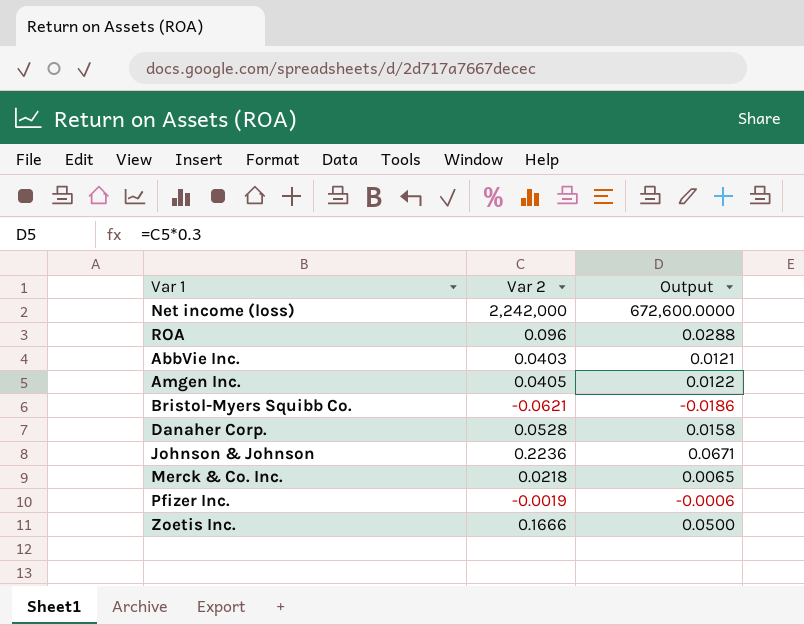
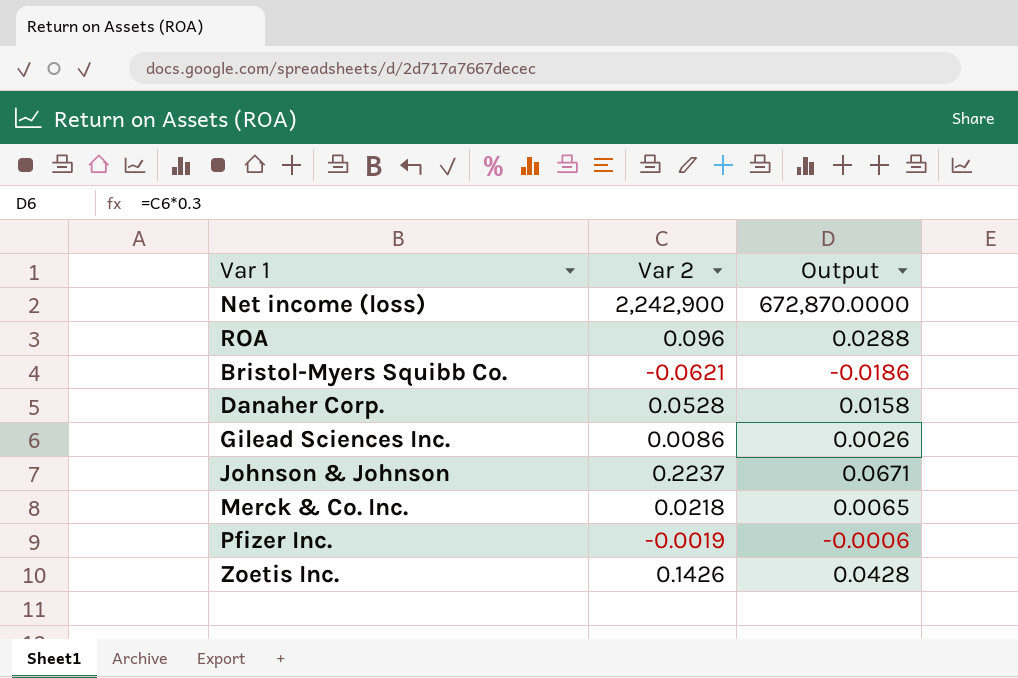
row AbbVie Inc.: 0.0403 | 0.0121 -> none
row Amgen Inc.: 0.0405 | 0.0122 -> none
Net income (loss) | Var 2: 2,242,000 -> 2,242,900
Net income (loss) | Output: 672,600.0000 -> 672,870.0000
row Gilead Sciences Inc.: none -> 0.0086 | 0.0026
Johnson & Johnson | Var 2: 0.2236 -> 0.2237
Zoetis Inc. | Var 2: 0.1666 -> 0.1426
Zoetis Inc. | Output: 0.0500 -> 0.0428

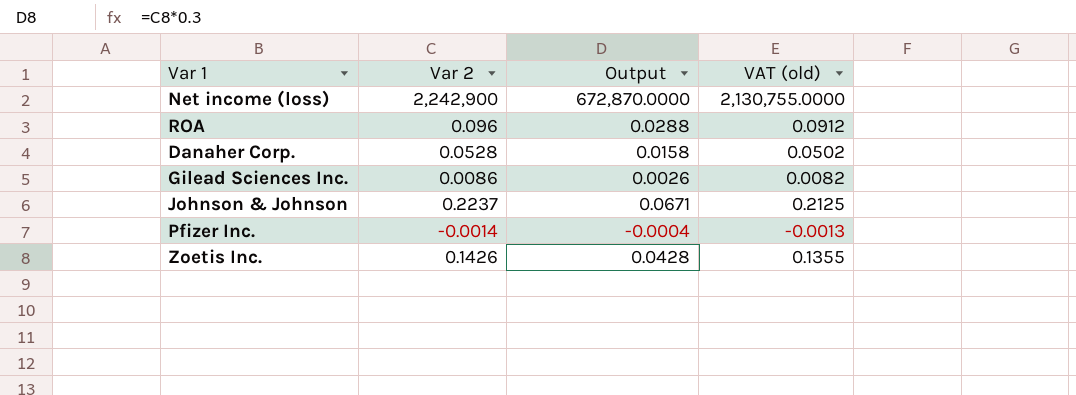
column VAT (old) | formula: none -> [Var 2] * 0.95
row Bristol-Myers Squibb Co.: -0.0621 | -0.0186 -> none
row Merck & Co. Inc.: 0.0218 | 0.0065 -> none
Pfizer Inc. | Var 2: -0.0019 -> -0.0014
Pfizer Inc. | Output: -0.0006 -> -0.0004

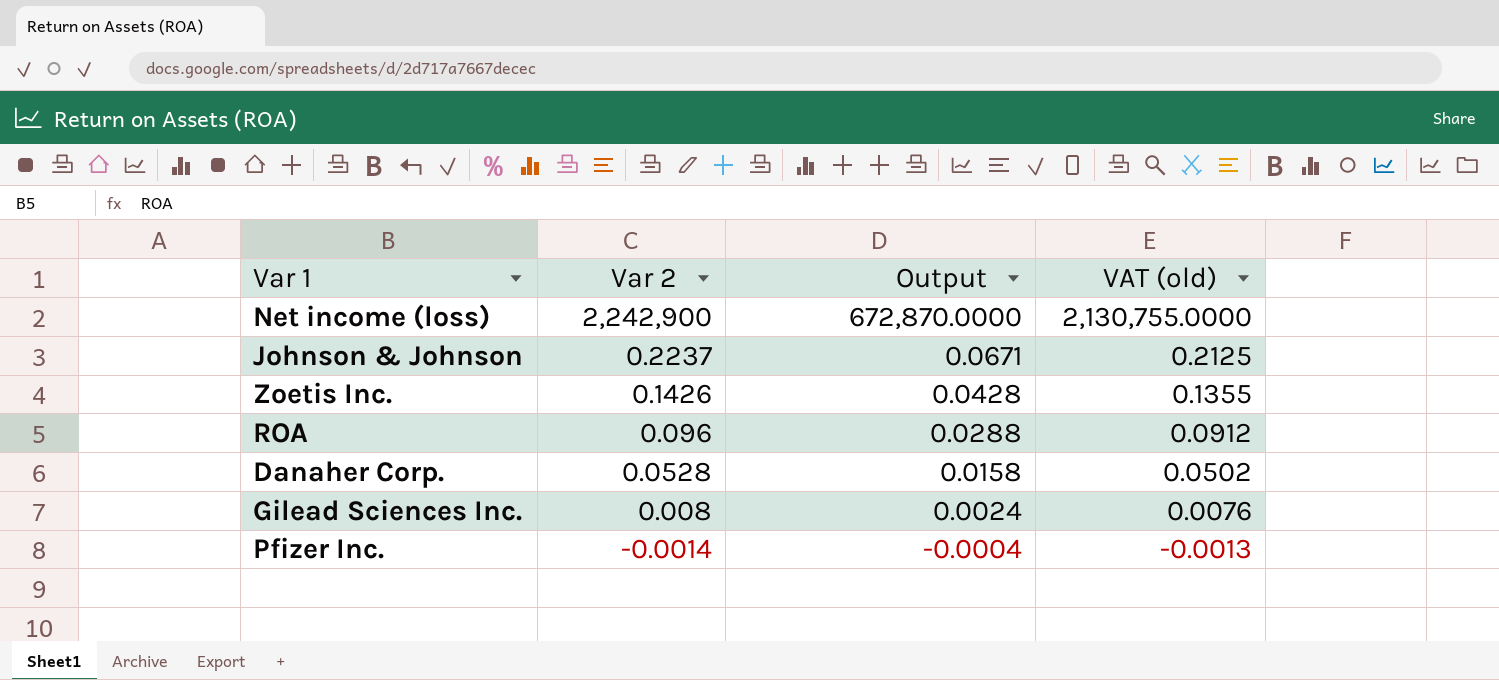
row order: none -> Var 2 descending
Gilead Sciences Inc. | Var 2: 0.0086 -> 0.008
Gilead Sciences Inc. | Output: 0.0026 -> 0.0024
Gilead Sciences Inc. | VAT (old): 0.0082 -> 0.0076

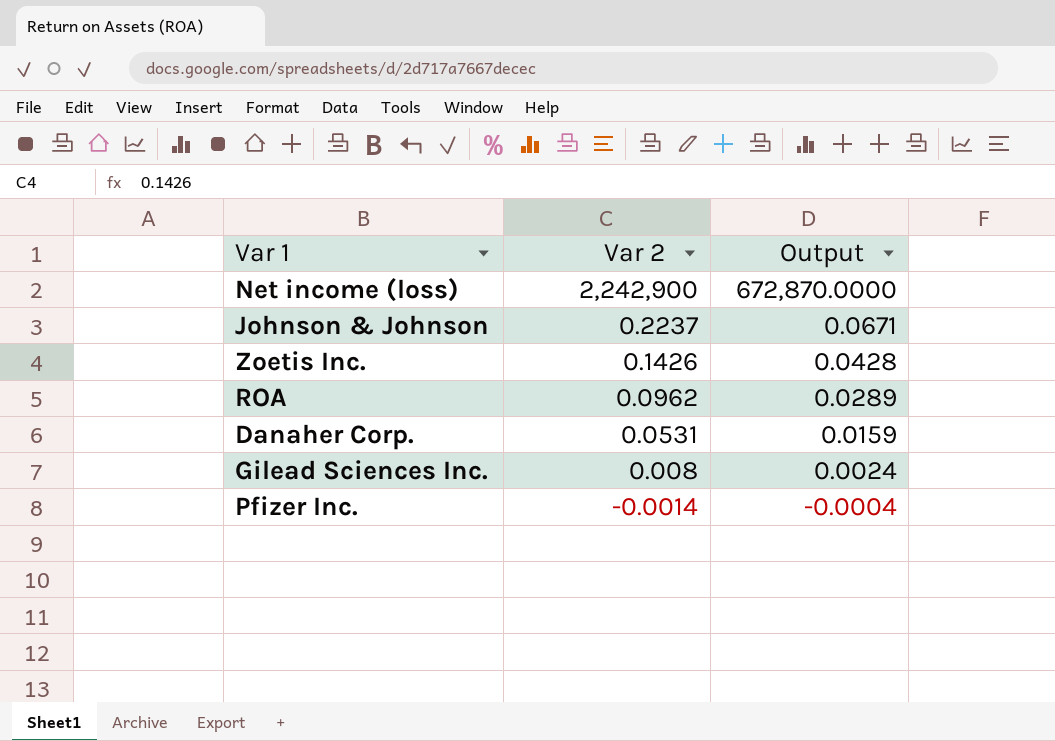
column VAT (old) | formula: [Var 2] * 0.95 -> none
ROA | Var 2: 0.096 -> 0.0962
ROA | Output: 0.0288 -> 0.0289
Danaher Corp. | Var 2: 0.0528 -> 0.0531
Danaher Corp. | Output: 0.0158 -> 0.0159

